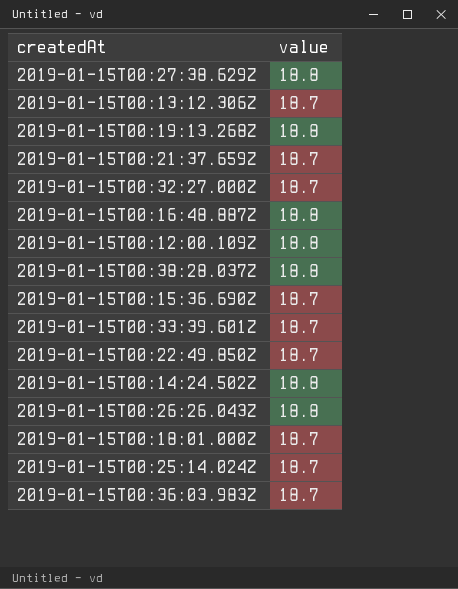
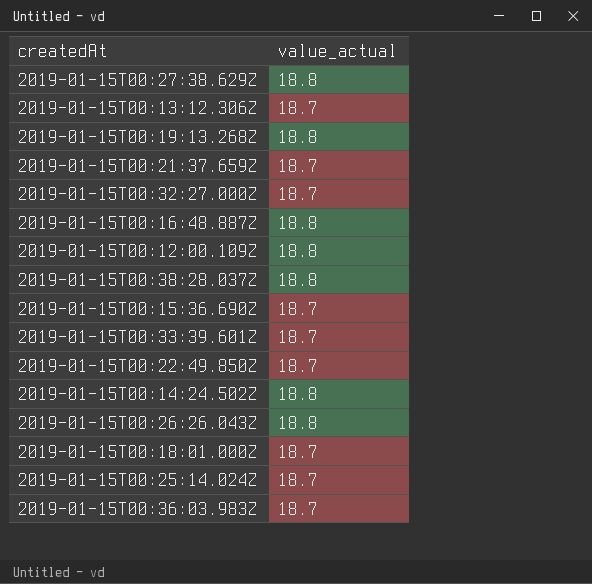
column name: value -> value_actual

